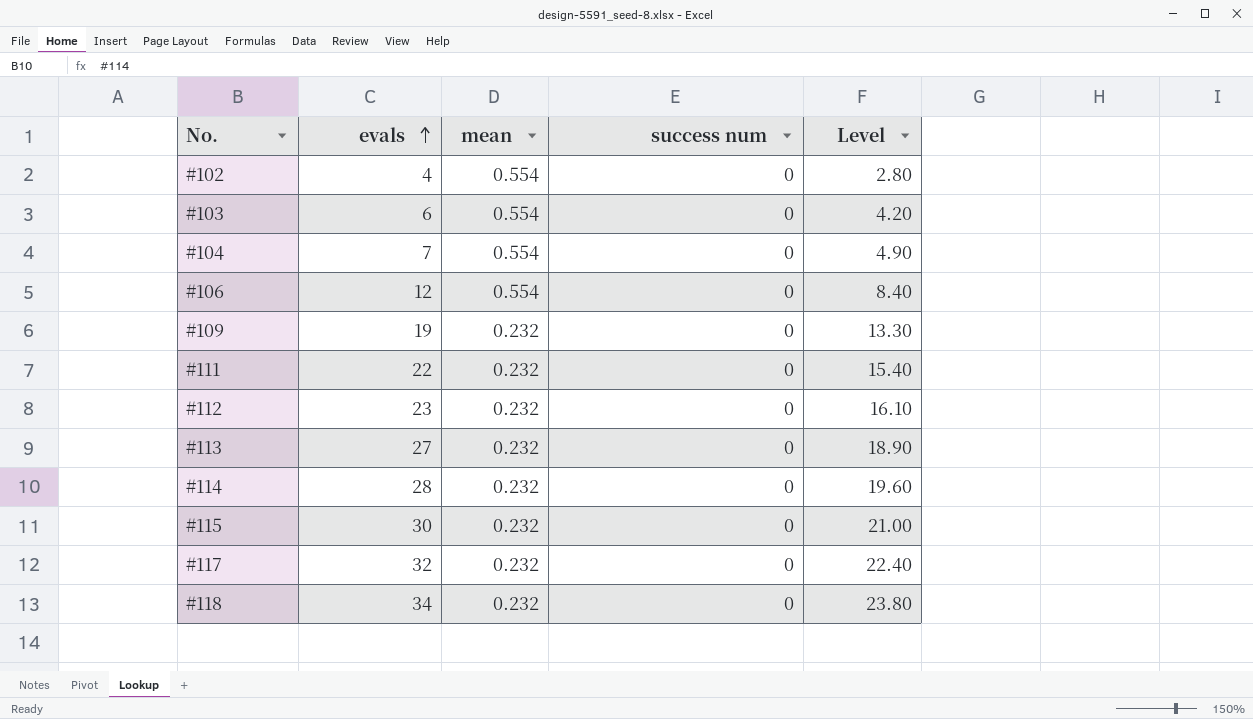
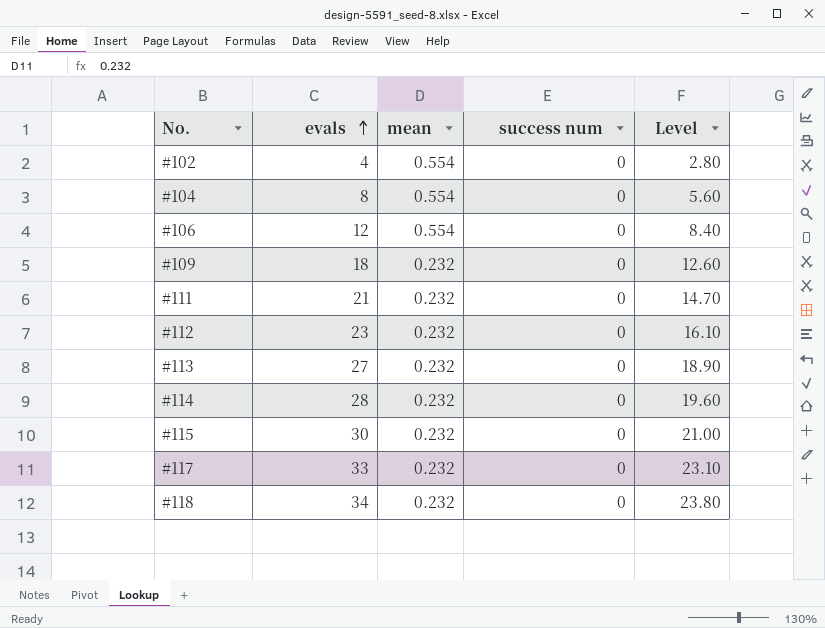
row #103: 6 | 0.554 | 0 | 4.20 -> none
#104 | evals: 7 -> 8
#104 | Level: 4.90 -> 5.60
#109 | evals: 19 -> 18
#109 | Level: 13.30 -> 12.60
#111 | evals: 22 -> 21
#111 | Level: 15.40 -> 14.70
#117 | evals: 32 -> 33
#117 | Level: 22.40 -> 23.10

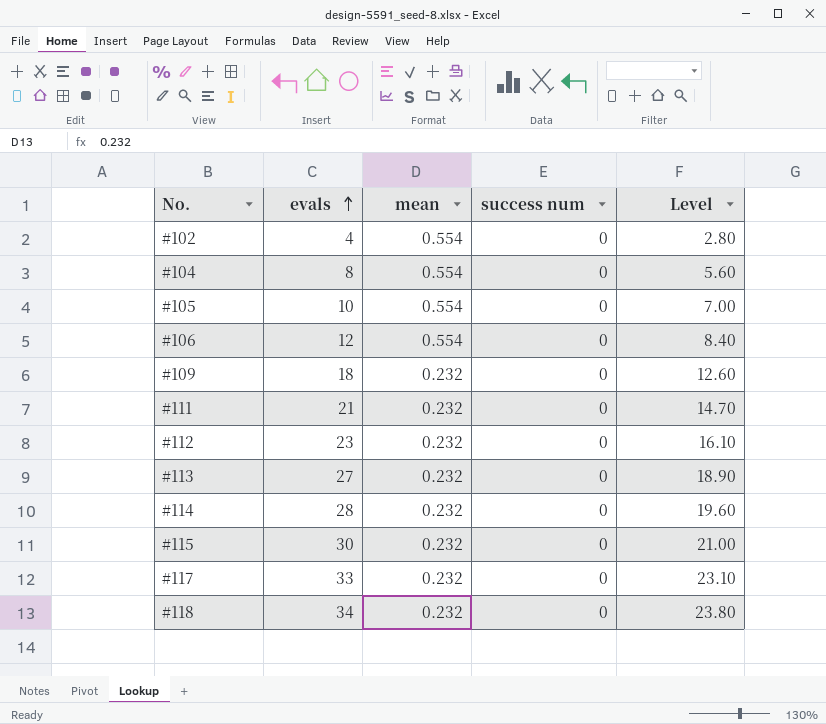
row #105: none -> 10 | 0.554 | 0 | 7.00

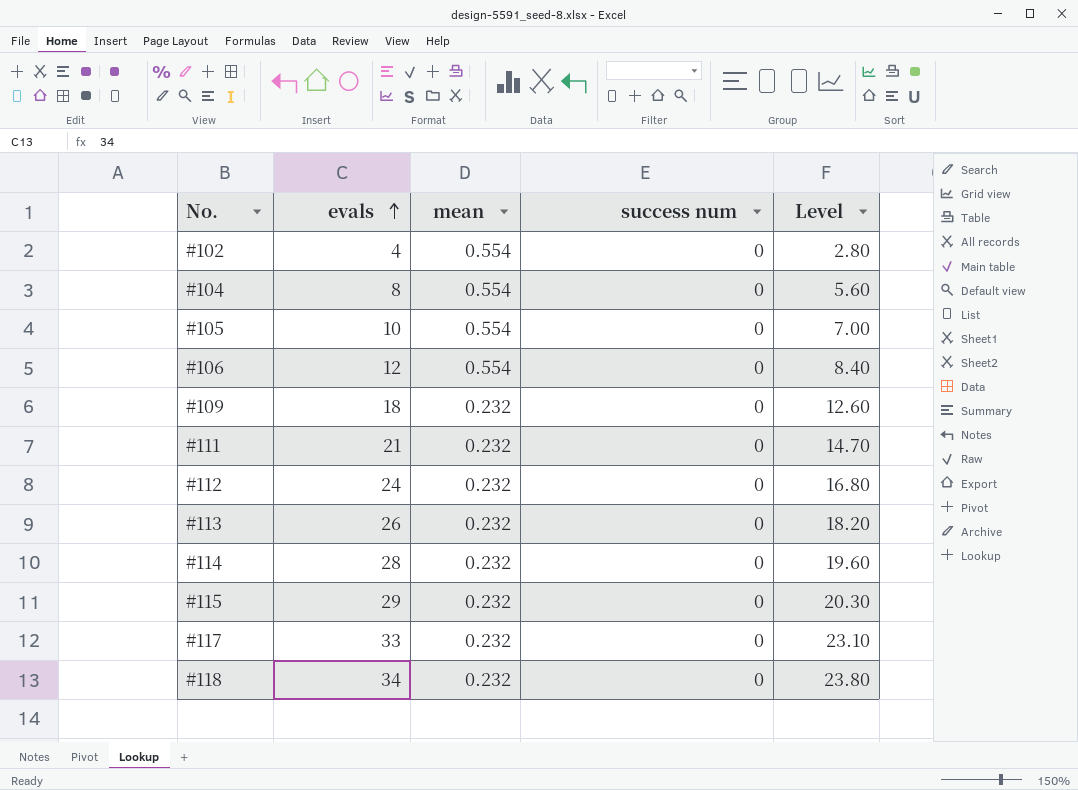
#112 | evals: 23 -> 24
#112 | Level: 16.10 -> 16.80
#113 | evals: 27 -> 26
#113 | Level: 18.90 -> 18.20
#115 | evals: 30 -> 29
#115 | Level: 21.00 -> 20.30

